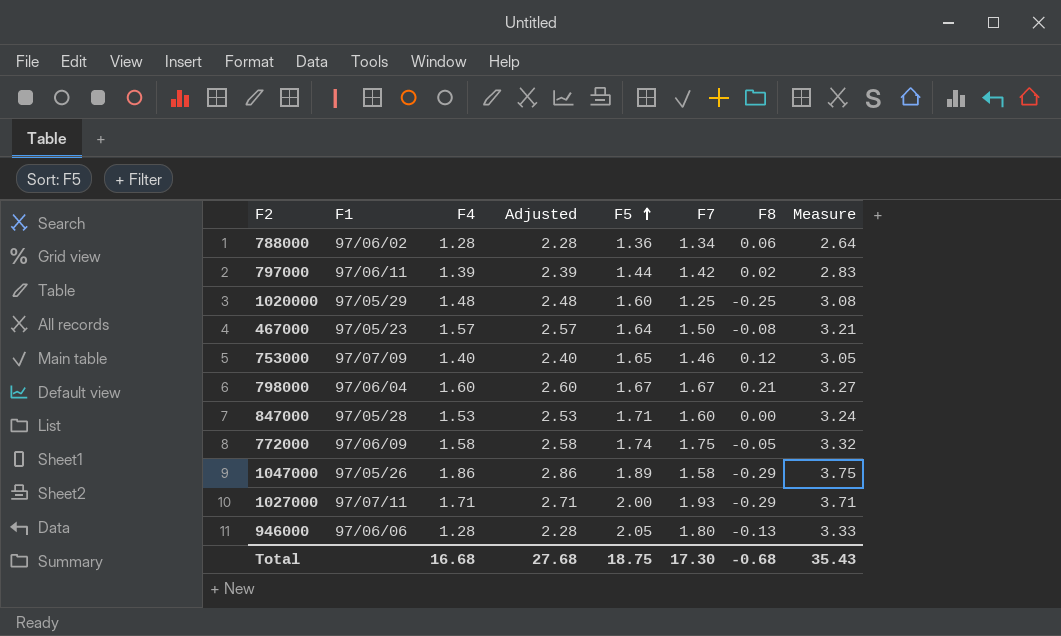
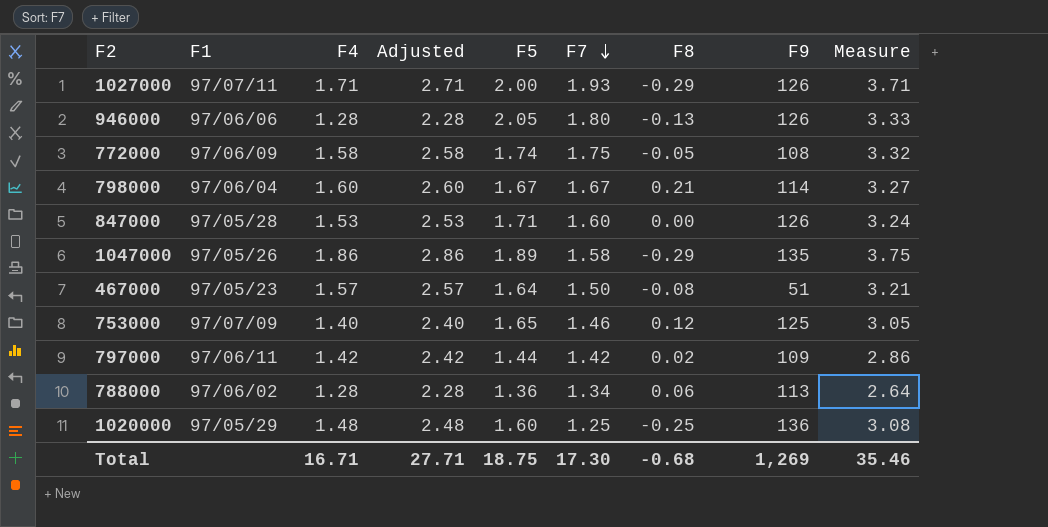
row order: F5 ascending -> F7 descending
column F9 | position: none -> 8
797000 | F4: 1.39 -> 1.42
797000 | Adjusted: 2.39 -> 2.42
797000 | Measure: 2.83 -> 2.86
Total | F4: 16.68 -> 16.71
Total | Adjusted: 27.68 -> 27.71
Total | Measure: 35.43 -> 35.46

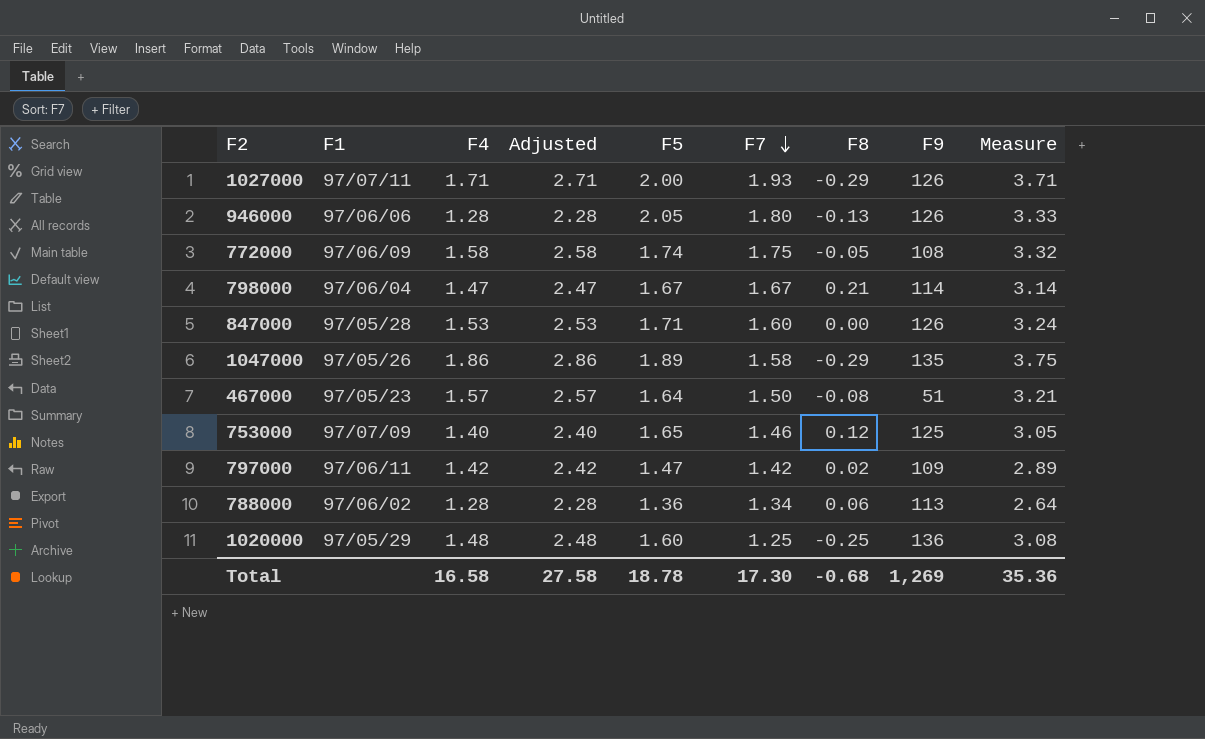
798000 | F4: 1.60 -> 1.47
798000 | Adjusted: 2.60 -> 2.47
798000 | Measure: 3.27 -> 3.14
797000 | F5: 1.44 -> 1.47
797000 | Measure: 2.86 -> 2.89
Total | F4: 16.71 -> 16.58
Total | Adjusted: 27.71 -> 27.58
Total | F5: 18.75 -> 18.78
Total | Measure: 35.46 -> 35.36

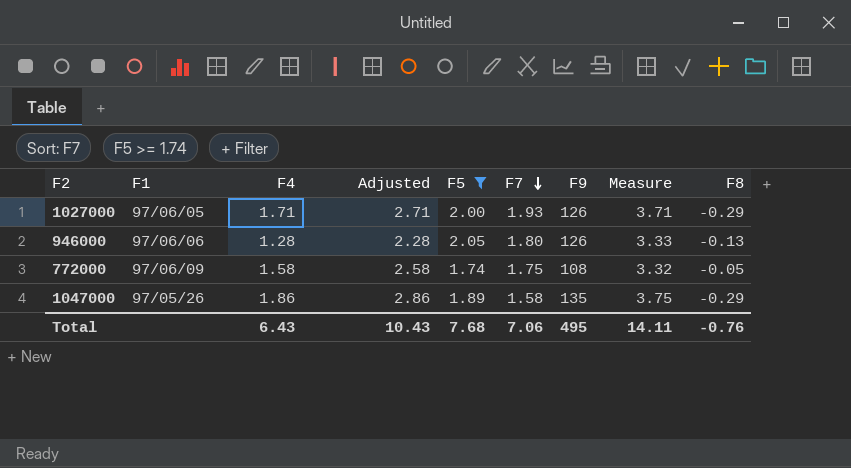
filter: none -> F5 >= 1.74
column F8 | position: 7 -> 9
1027000 | F1: 97/07/11 -> 97/06/05
Total | F4: 16.58 -> 6.43
Total | Adjusted: 27.58 -> 10.43
Total | F5: 18.78 -> 7.68
Total | F7: 17.30 -> 7.06
Total | F9: 1,269 -> 495
Total | Measure: 35.36 -> 14.11
Total | F8: -0.68 -> -0.76

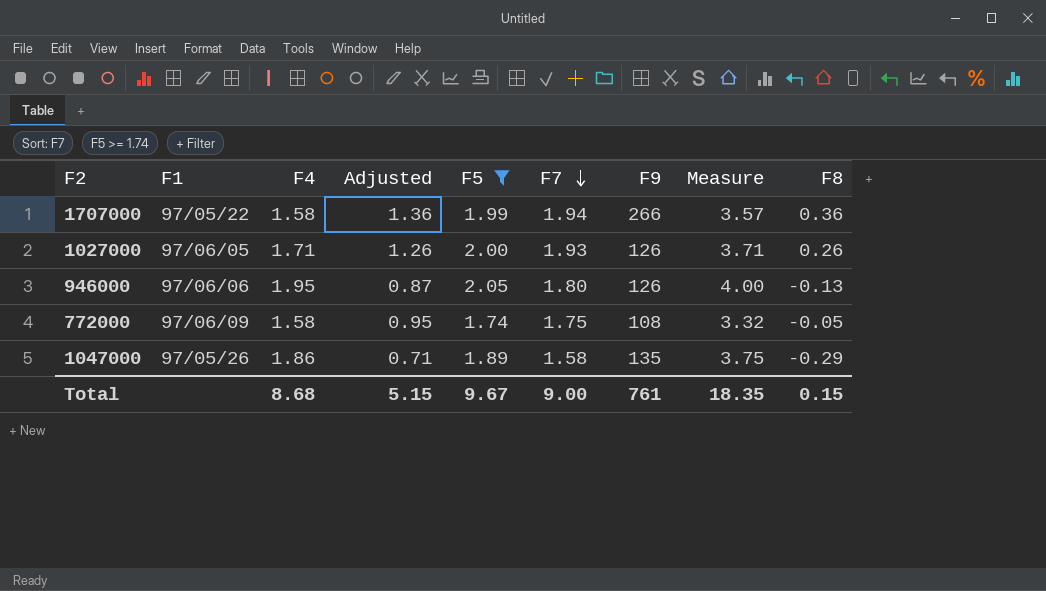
column Adjusted | formula: [F4] + 1 -> [F8] + 1
row 1707000: none -> 97/05/22 | 1.58 | 1.36 | 1.99 | 1.94 | 266 | 3.57 | 0.36
1027000 | F8: -0.29 -> 0.26
946000 | F4: 1.28 -> 1.95
946000 | Measure: 3.33 -> 4.00
Total | F4: 6.43 -> 8.68
Total | Adjusted: 10.43 -> 5.15
Total | F5: 7.68 -> 9.67
Total | F7: 7.06 -> 9.00
Total | F9: 495 -> 761
Total | Measure: 14.11 -> 18.35
Total | F8: -0.76 -> 0.15

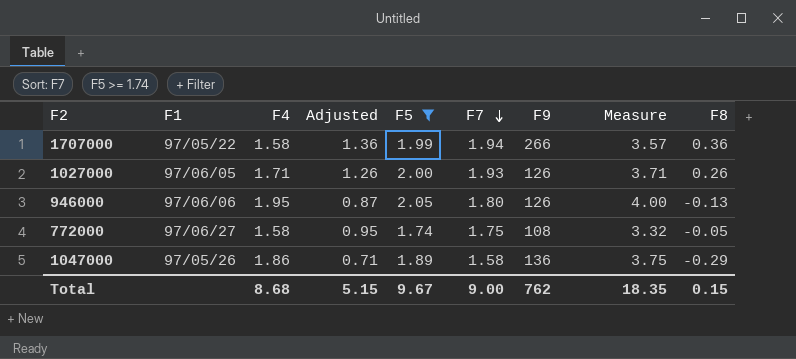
772000 | F1: 97/06/09 -> 97/06/27
1047000 | F9: 135 -> 136
Total | F9: 761 -> 762

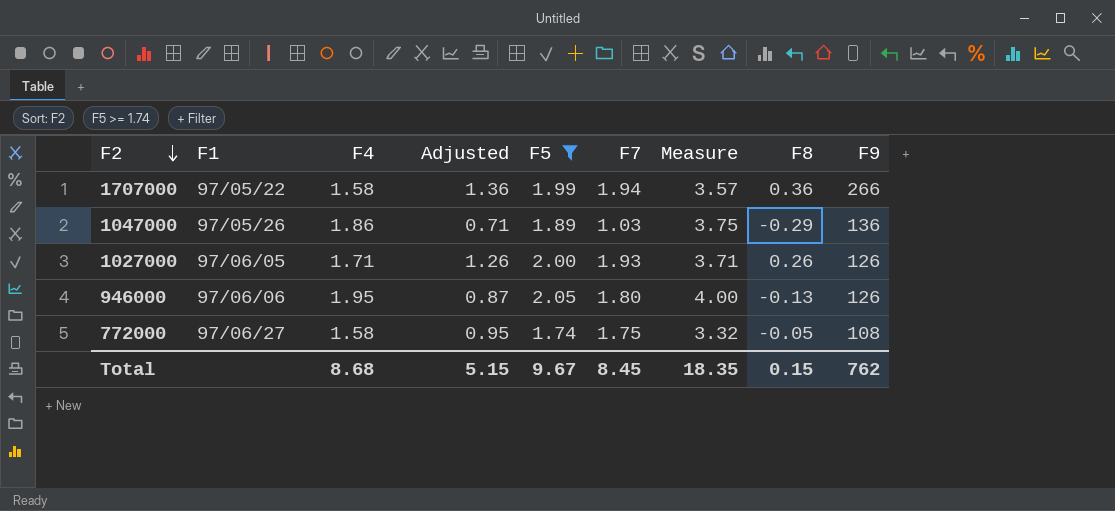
row order: F7 descending -> F2 descending
column F9 | position: 7 -> 9
1047000 | F7: 1.58 -> 1.03
Total | F7: 9.00 -> 8.45

